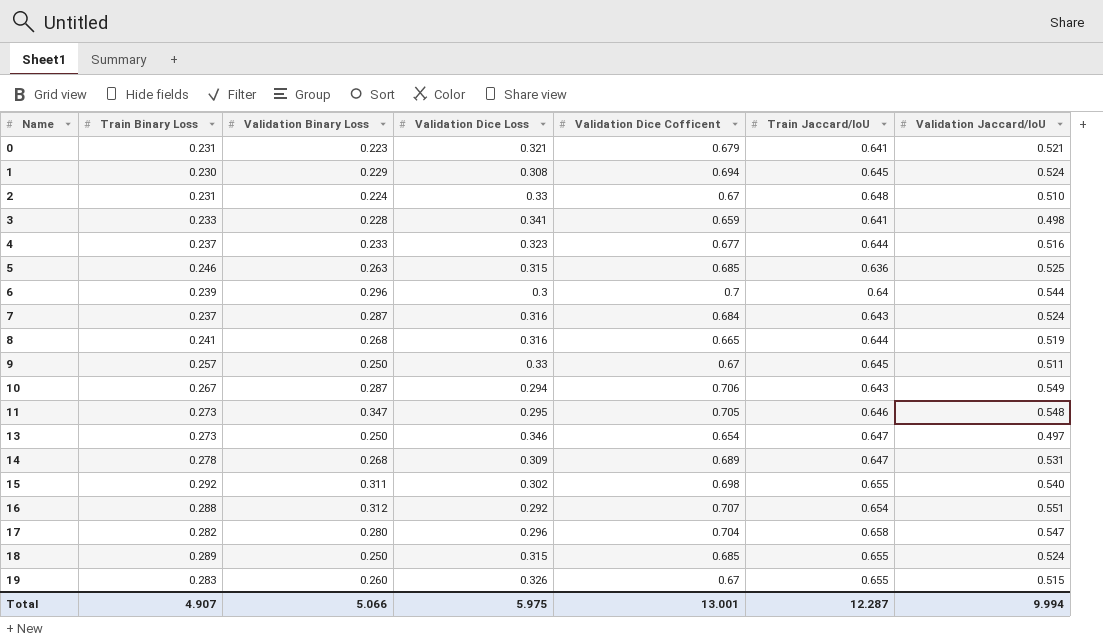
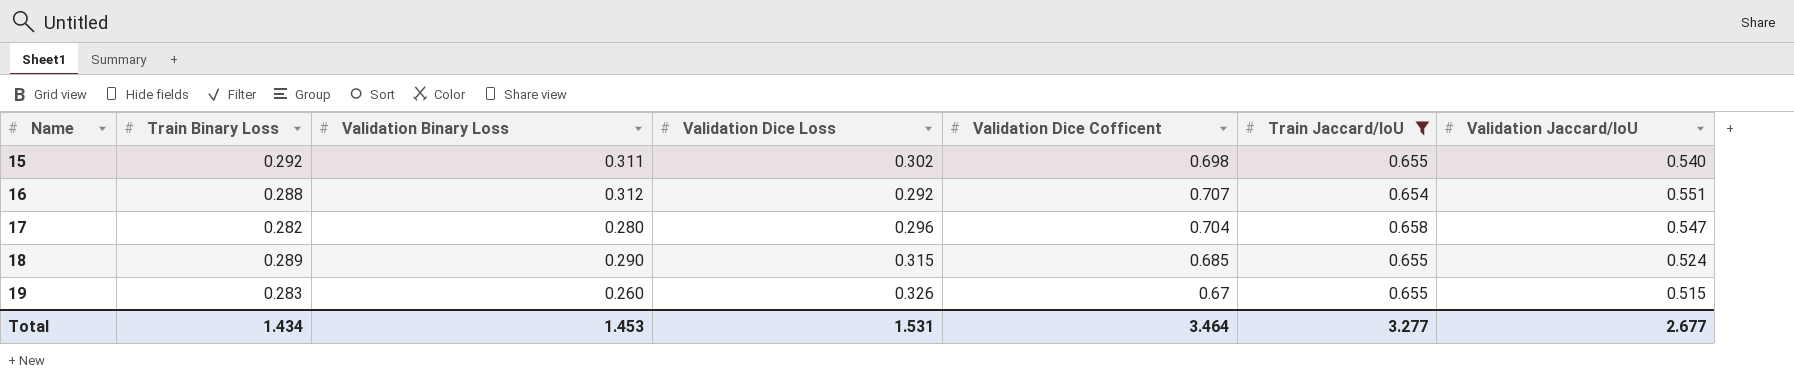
filter: none -> Train Jaccard/IoU >= 0.654
18 | Validation Binary Loss: 0.250 -> 0.290
Total | Train Binary Loss: 4.907 -> 1.434
Total | Validation Binary Loss: 5.066 -> 1.453
Total | Validation Dice Loss: 5.975 -> 1.531
Total | Validation Dice Cofficent: 13.001 -> 3.464
Total | Train Jaccard/IoU: 12.287 -> 3.277
Total | Validation Jaccard/IoU: 9.994 -> 2.677

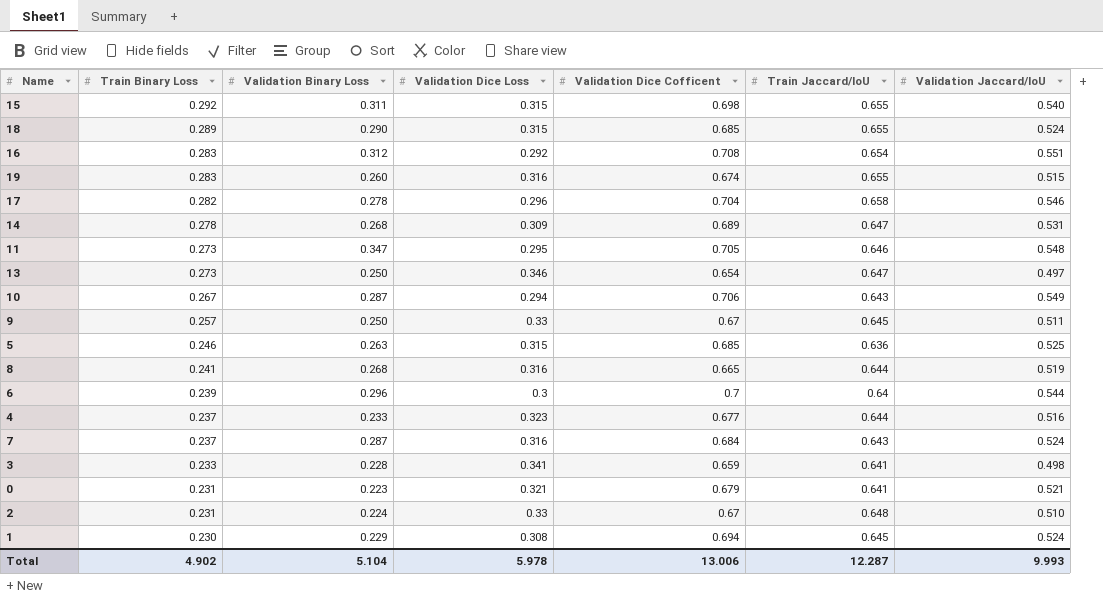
filter: Train Jaccard/IoU >= 0.654 -> none
row order: Name ascending -> Train Binary Loss descending
15 | Validation Dice Loss: 0.302 -> 0.315
16 | Train Binary Loss: 0.288 -> 0.283
16 | Validation Dice Cofficent: 0.707 -> 0.708
19 | Validation Dice Loss: 0.326 -> 0.316
19 | Validation Dice Cofficent: 0.67 -> 0.674
17 | Validation Binary Loss: 0.280 -> 0.278
17 | Validation Jaccard/IoU: 0.547 -> 0.546
Total | Train Binary Loss: 1.434 -> 4.902
Total | Validation Binary Loss: 1.453 -> 5.104
Total | Validation Dice Loss: 1.531 -> 5.978
Total | Validation Dice Cofficent: 3.464 -> 13.006
Total | Train Jaccard/IoU: 3.277 -> 12.287
Total | Validation Jaccard/IoU: 2.677 -> 9.993

